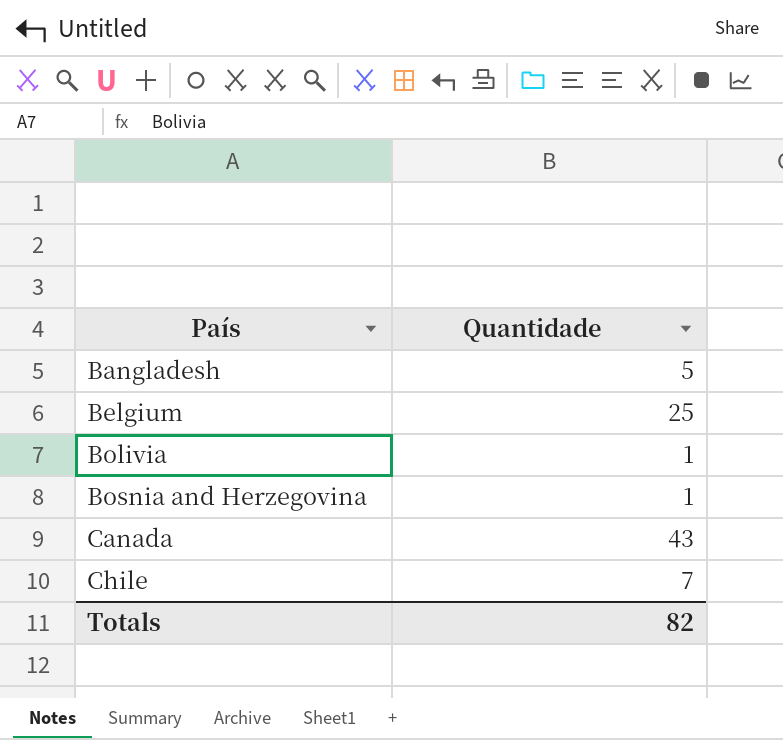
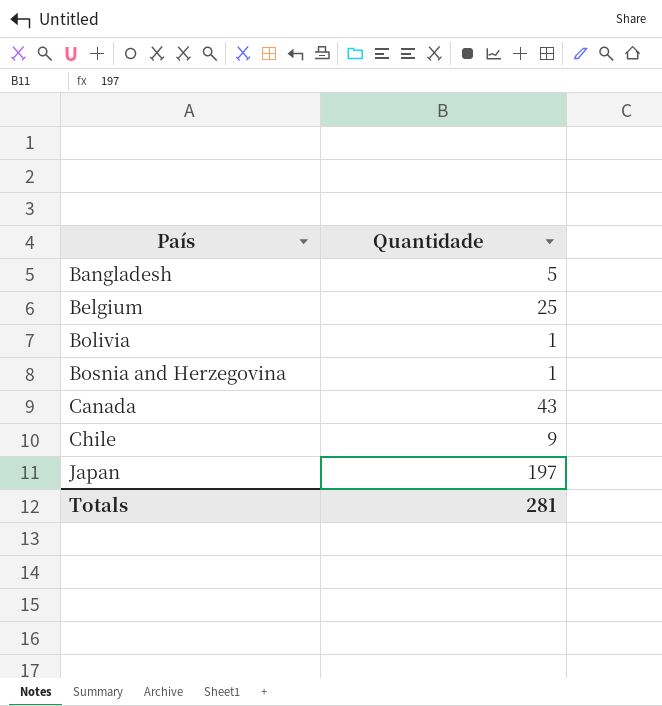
Chile | Quantidade: 7 -> 9
row Japan: none -> 197
Totals | Quantidade: 82 -> 281

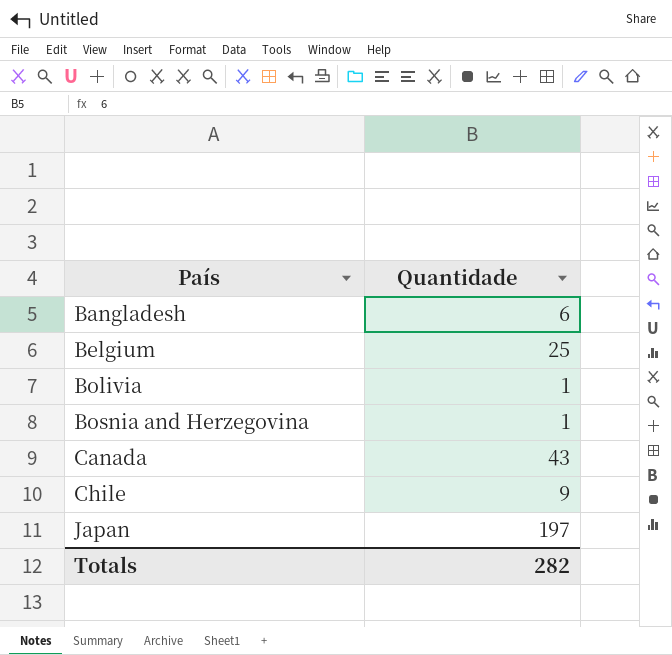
Bangladesh | Quantidade: 5 -> 6
Totals | Quantidade: 281 -> 282

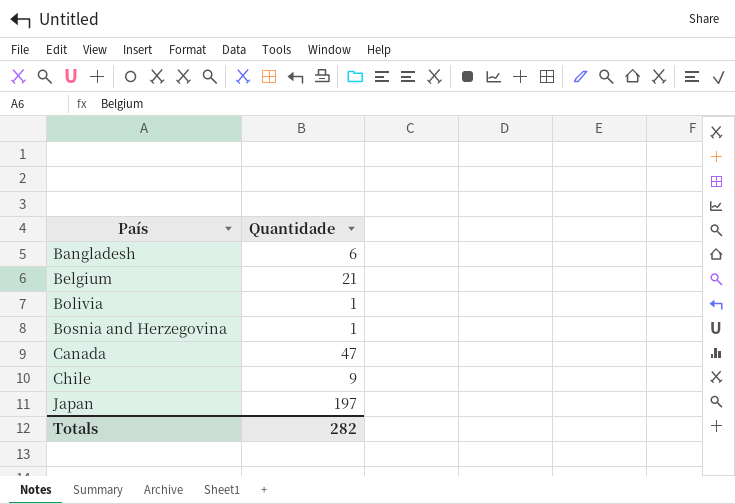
Belgium | Quantidade: 25 -> 21
Canada | Quantidade: 43 -> 47

